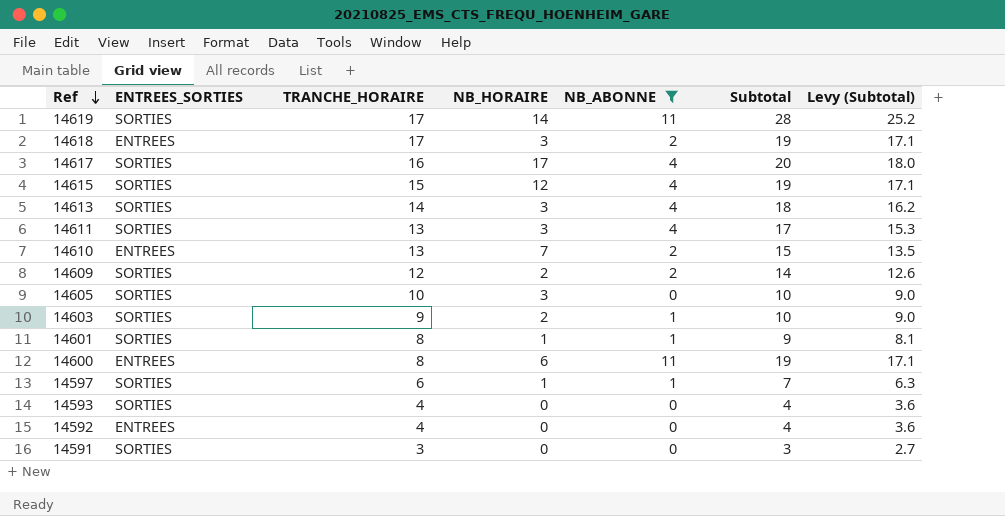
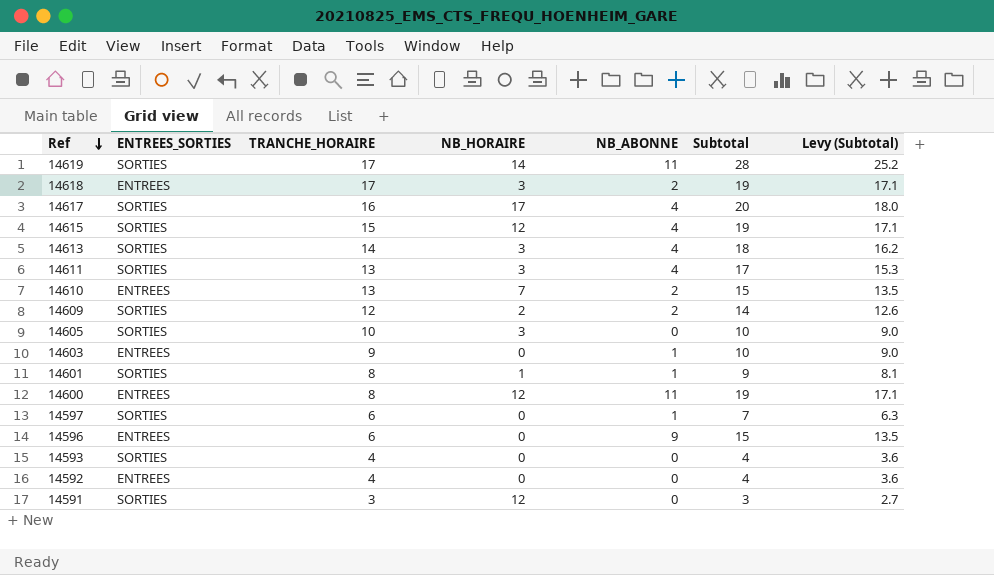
filter: NB_ABONNE != 9 -> none
14603 | ENTREES_SORTIES: SORTIES -> ENTREES
14603 | NB_HORAIRE: 2 -> 0
14600 | NB_HORAIRE: 6 -> 12
14597 | NB_HORAIRE: 1 -> 0
14591 | NB_HORAIRE: 0 -> 12

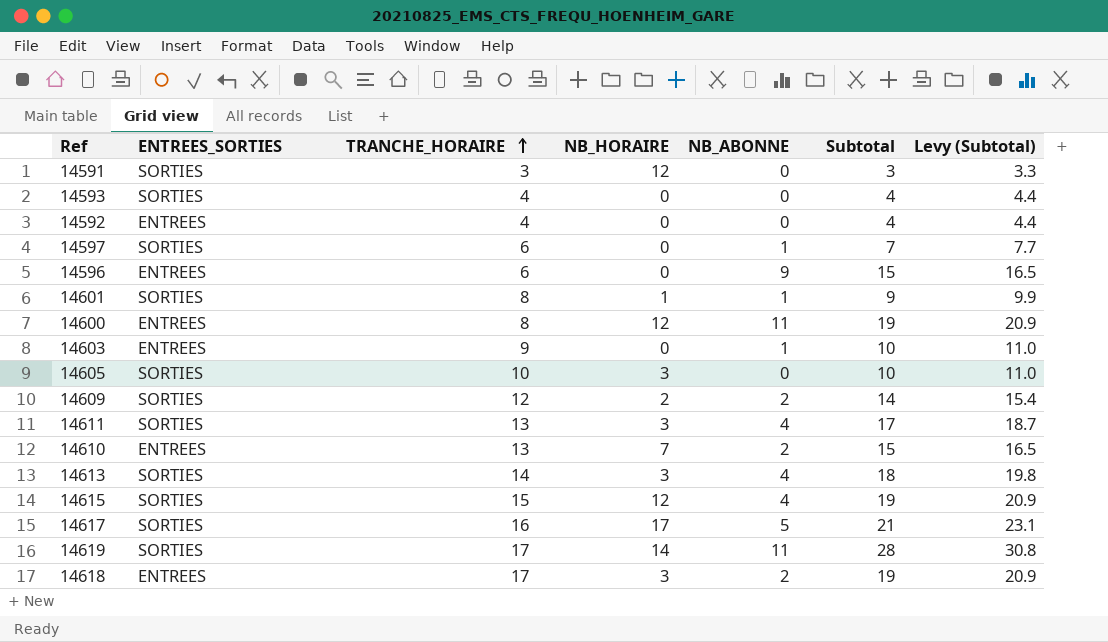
row order: Ref descending -> TRANCHE_HORAIRE ascending
column Levy (Subtotal) | formula: [Subtotal] * 0.9 -> [Subtotal] * 1.1
14617 | NB_ABONNE: 4 -> 5
14617 | Subtotal: 20 -> 21

